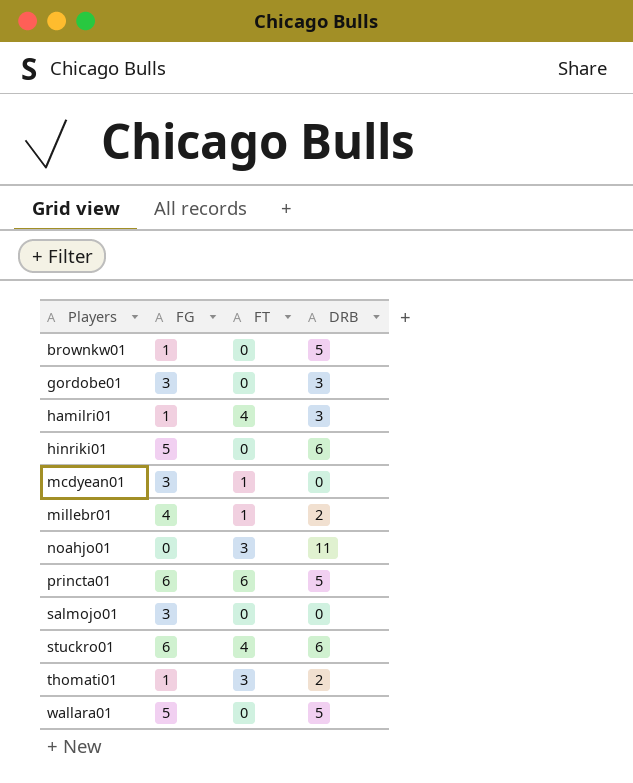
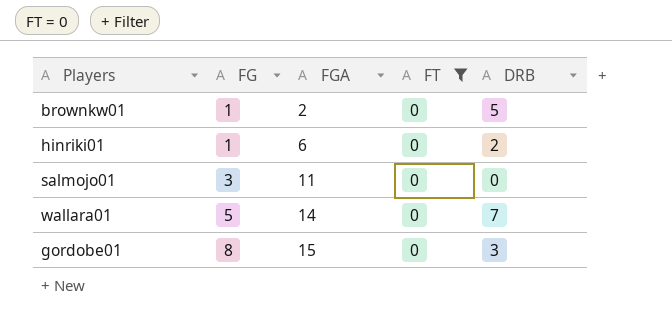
filter: none -> FT = 0
row order: Players ascending -> FG ascending
column FGA | position: none -> 3
hinriki01 | FG: 5 -> 1
hinriki01 | DRB: 6 -> 2
wallara01 | DRB: 5 -> 7
gordobe01 | FG: 3 -> 8

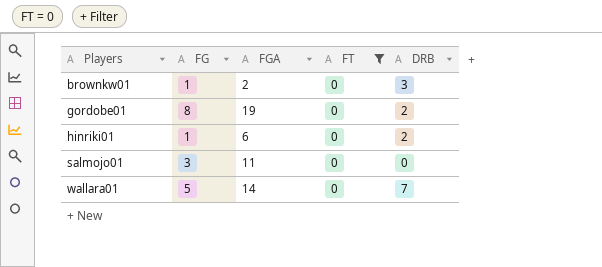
row order: FG ascending -> Players ascending
brownkw01 | DRB: 5 -> 3
gordobe01 | FGA: 15 -> 19
gordobe01 | DRB: 3 -> 2

